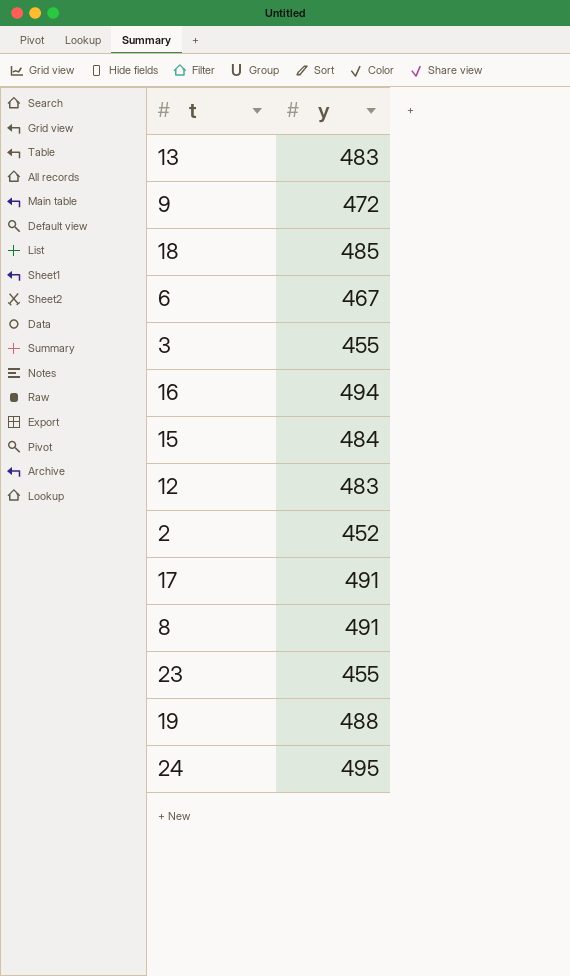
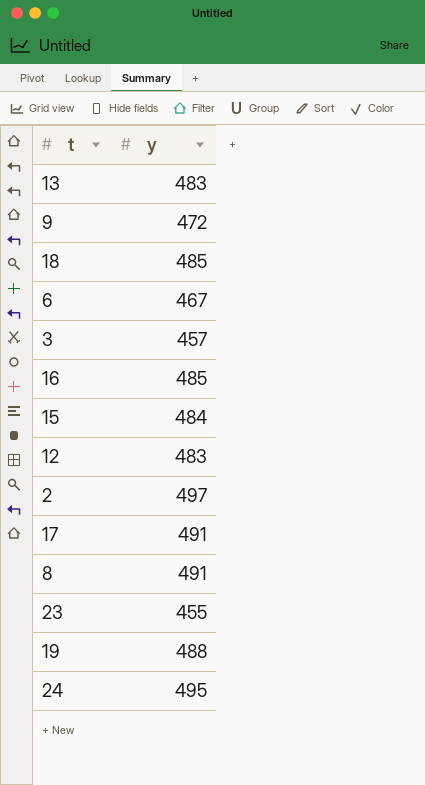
3 | y: 455 -> 457
16 | y: 494 -> 485
2 | y: 452 -> 497

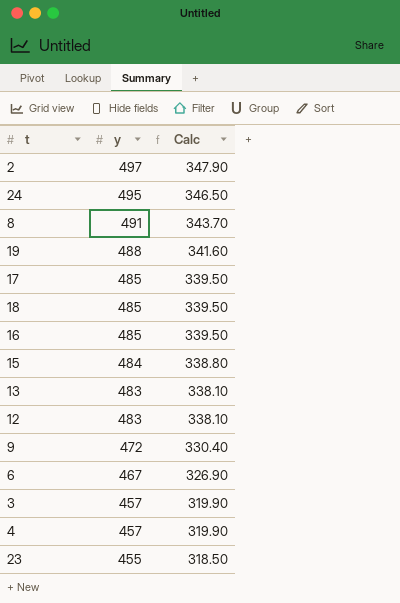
row order: none -> y descending
column Calc | formula: none -> [y] * 0.7
17 | y: 491 -> 485
row 4: none -> 457 | 319.90

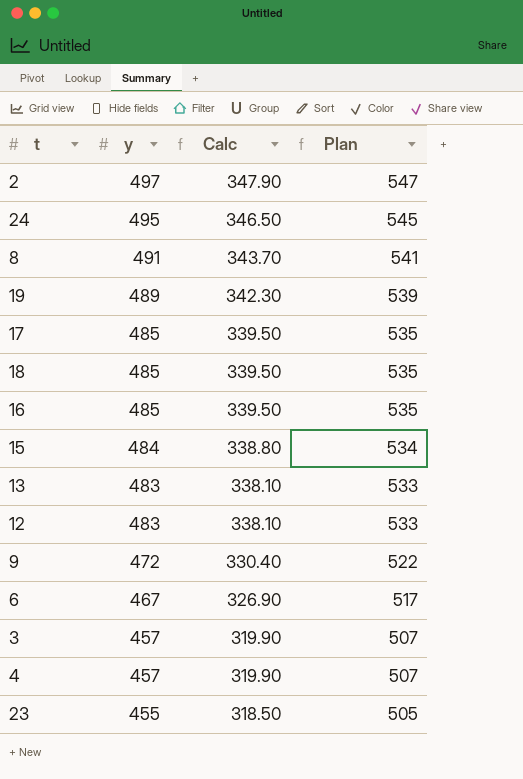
column Plan | formula: none -> [y] + 50
19 | y: 488 -> 489
19 | Calc: 341.60 -> 342.30

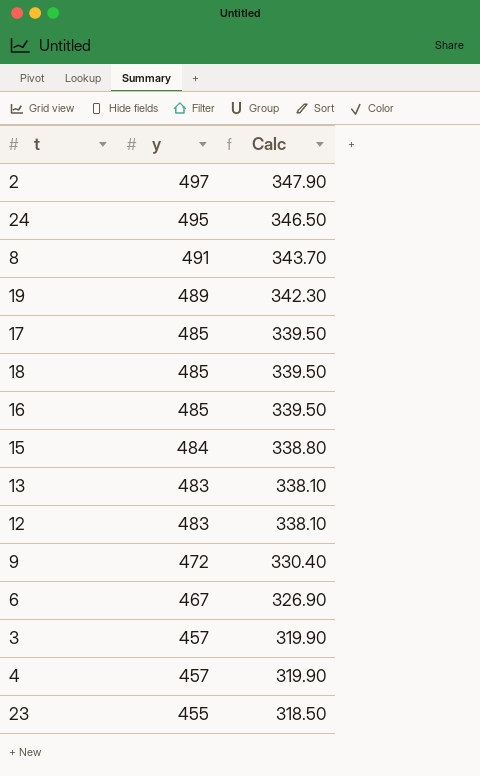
column Plan | formula: [y] + 50 -> none

